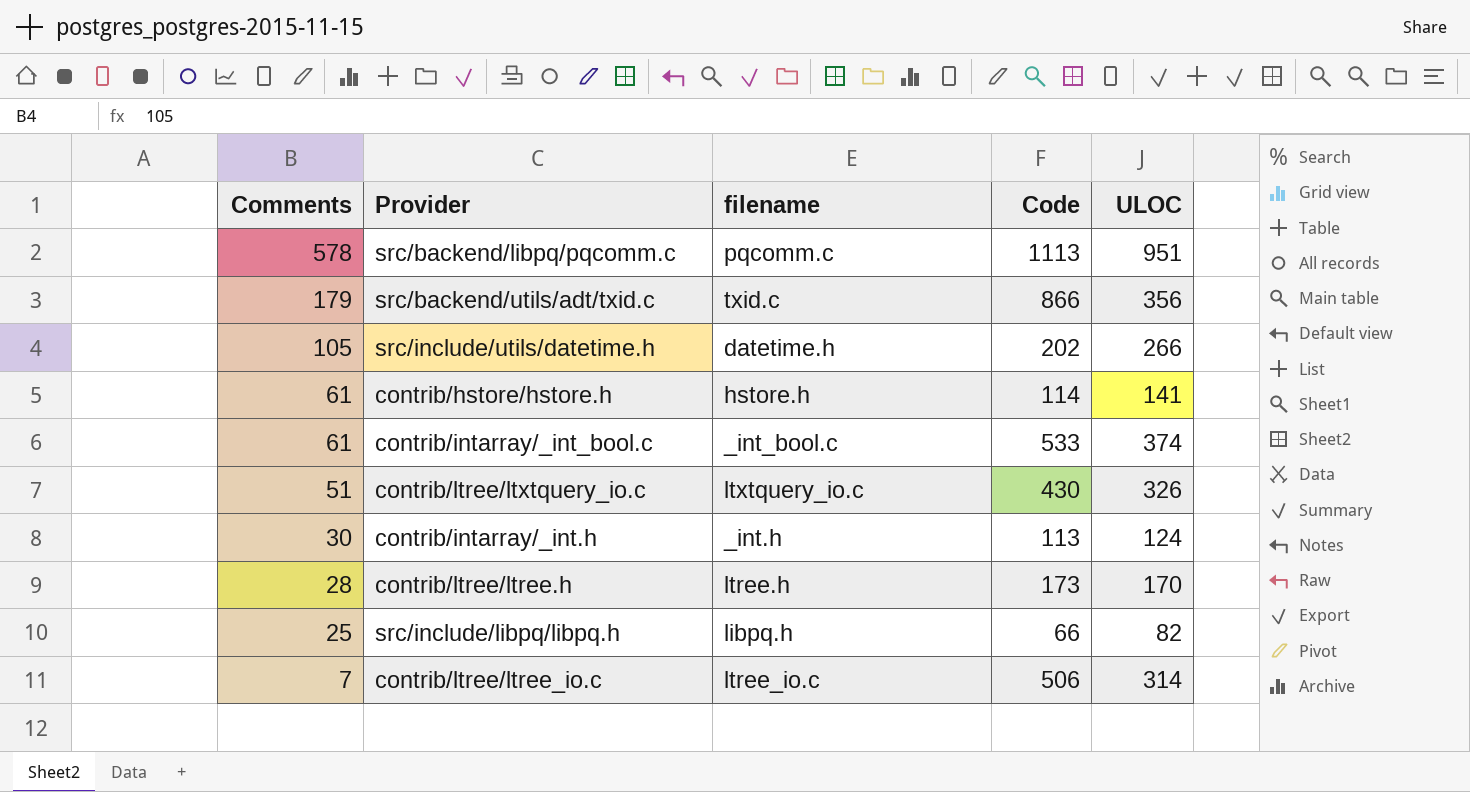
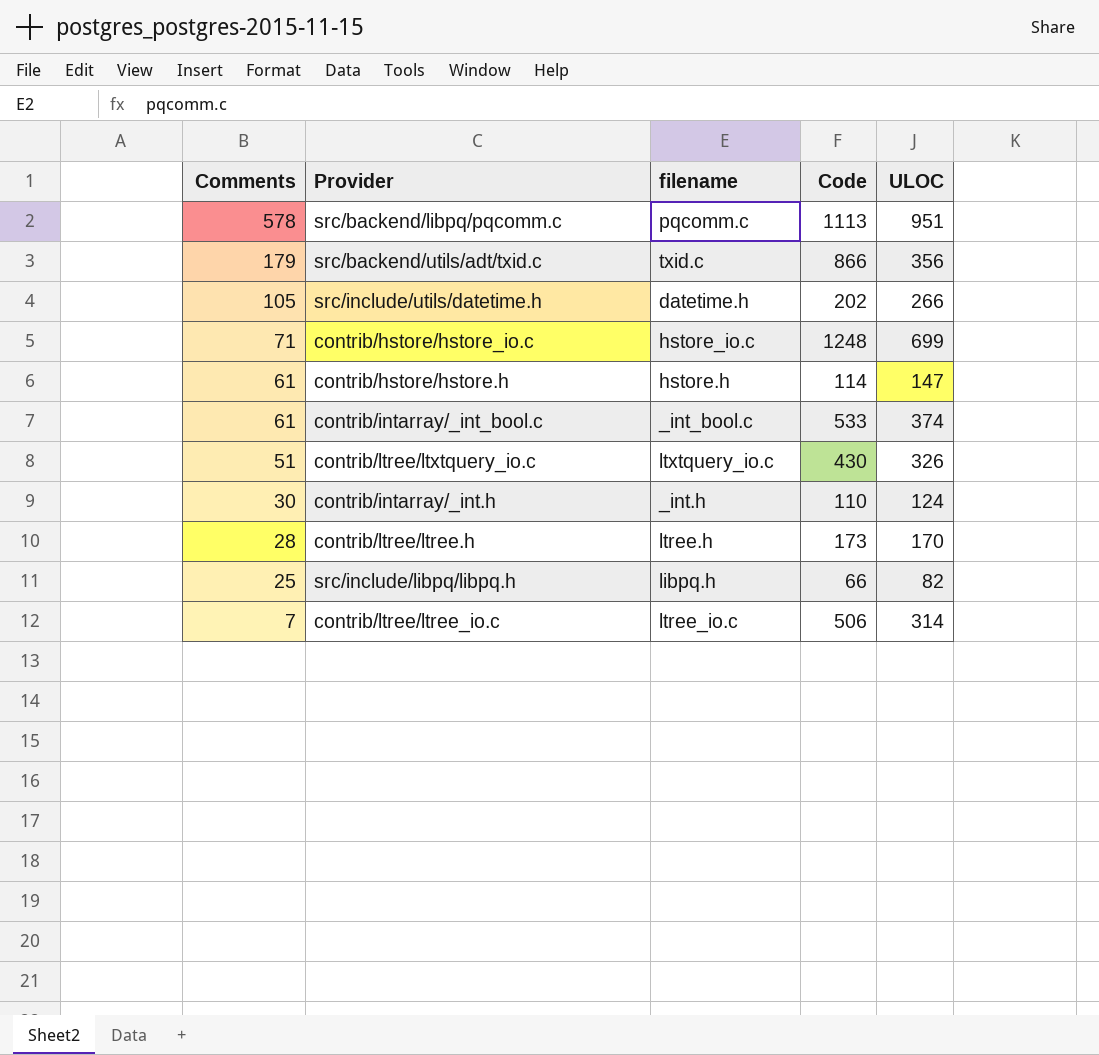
row contrib/hstore/hstore_io.c: none -> 71 | hstore_io.c | 1248 | 699
contrib/hstore/hstore.h | ULOC: 141 -> 147
contrib/intarray/_int.h | Code: 113 -> 110

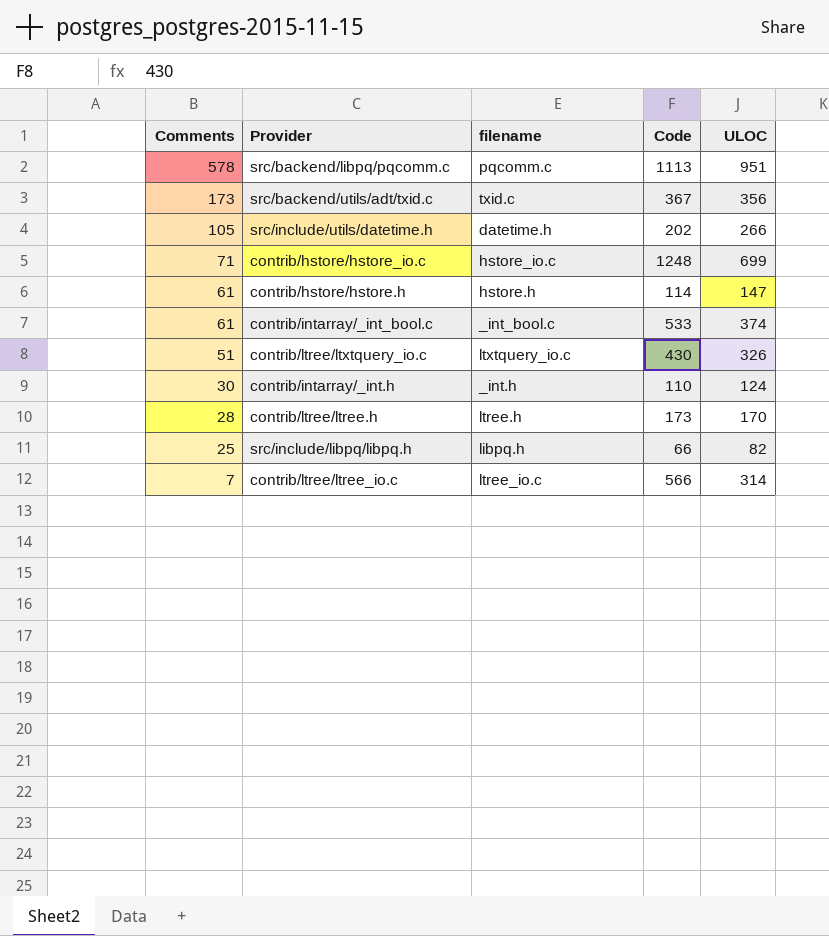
src/backend/utils/adt/txid.c | Comments: 179 -> 173
src/backend/utils/adt/txid.c | Code: 866 -> 367
contrib/ltree/ltree_io.c | Code: 506 -> 566

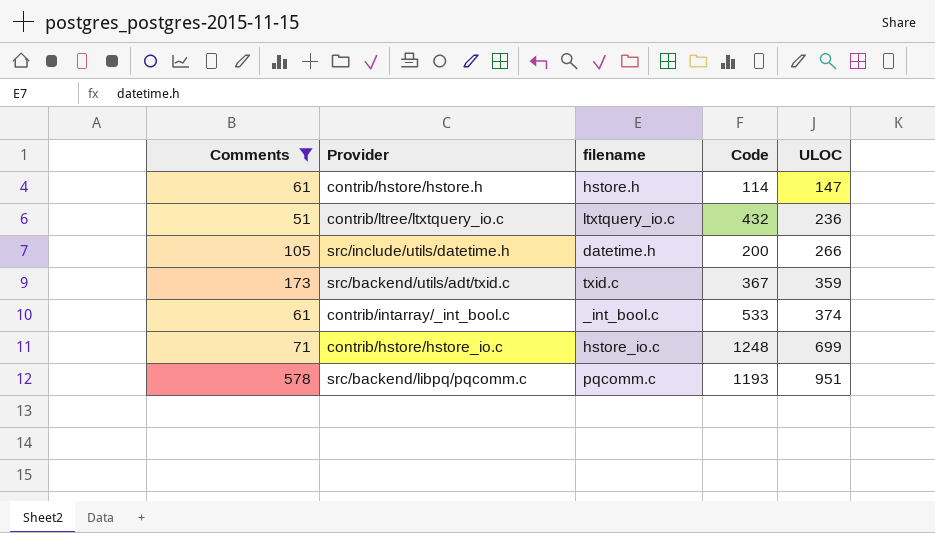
filter: none -> Comments >= 51
row order: Comments descending -> ULOC ascending
contrib/ltree/ltxtquery_io.c | Code: 430 -> 432
contrib/ltree/ltxtquery_io.c | ULOC: 326 -> 236
src/include/utils/datetime.h | Code: 202 -> 200
src/backend/utils/adt/txid.c | ULOC: 356 -> 359
src/backend/libpq/pqcomm.c | Code: 1113 -> 1193

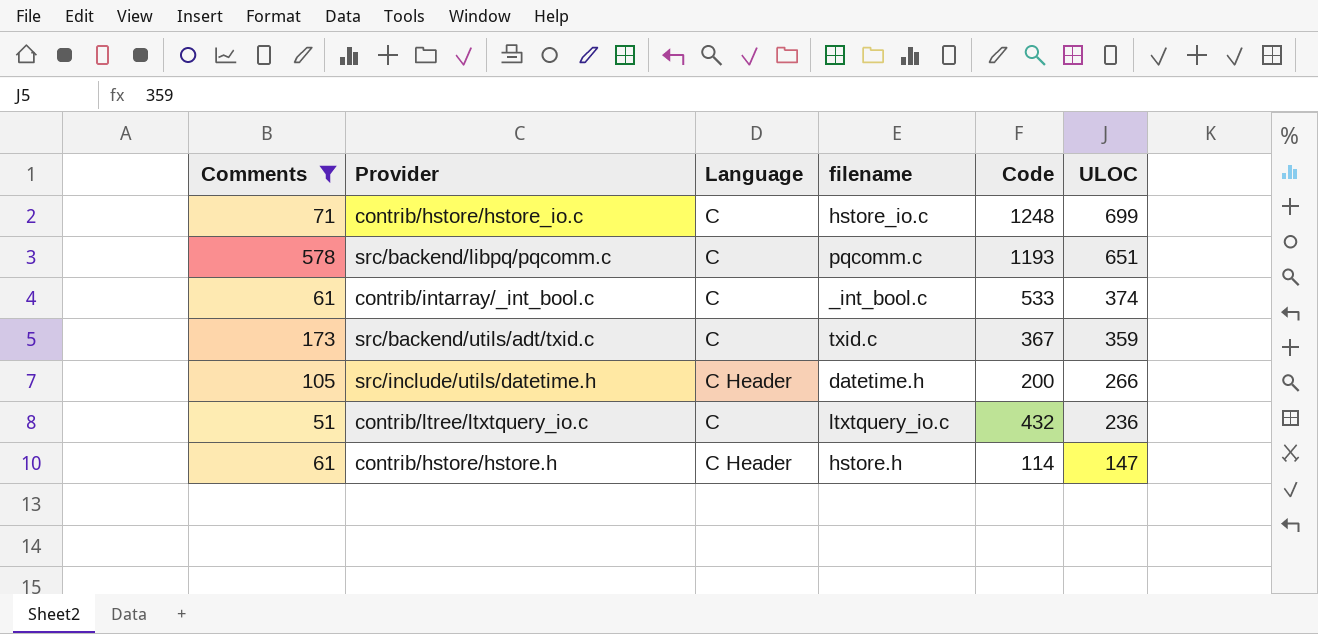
row order: ULOC ascending -> ULOC descending
column Language | position: none -> 3
src/backend/libpq/pqcomm.c | ULOC: 951 -> 651

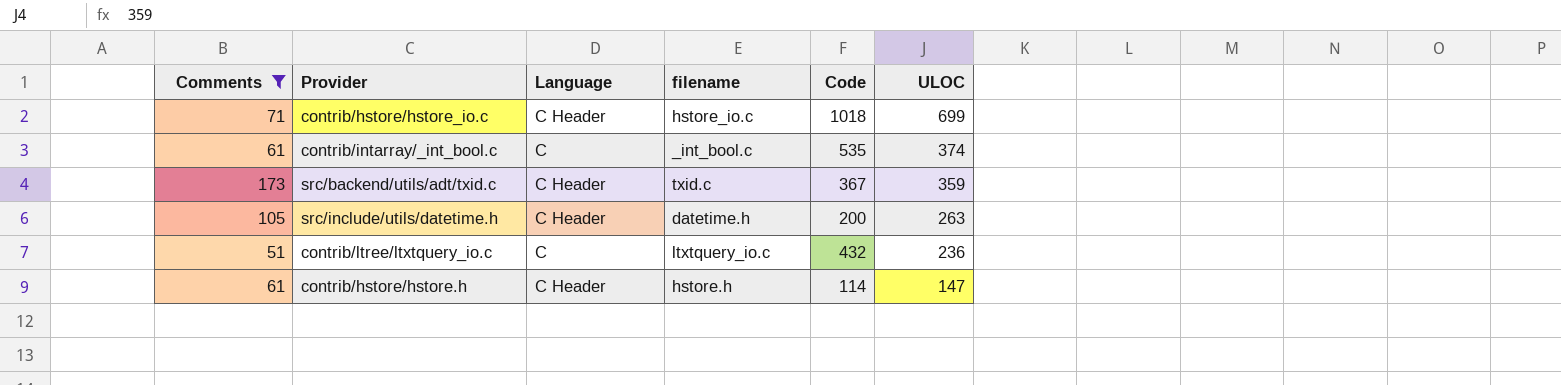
row src/backend/libpq/pqcomm.c: 578 | C | pqcomm.c | 1193 | 651 -> none
contrib/hstore/hstore_io.c | Language: C -> C Header
contrib/hstore/hstore_io.c | Code: 1248 -> 1018
contrib/intarray/_int_bool.c | Code: 533 -> 535
src/backend/utils/adt/txid.c | Language: C -> C Header
src/include/utils/datetime.h | ULOC: 266 -> 263

